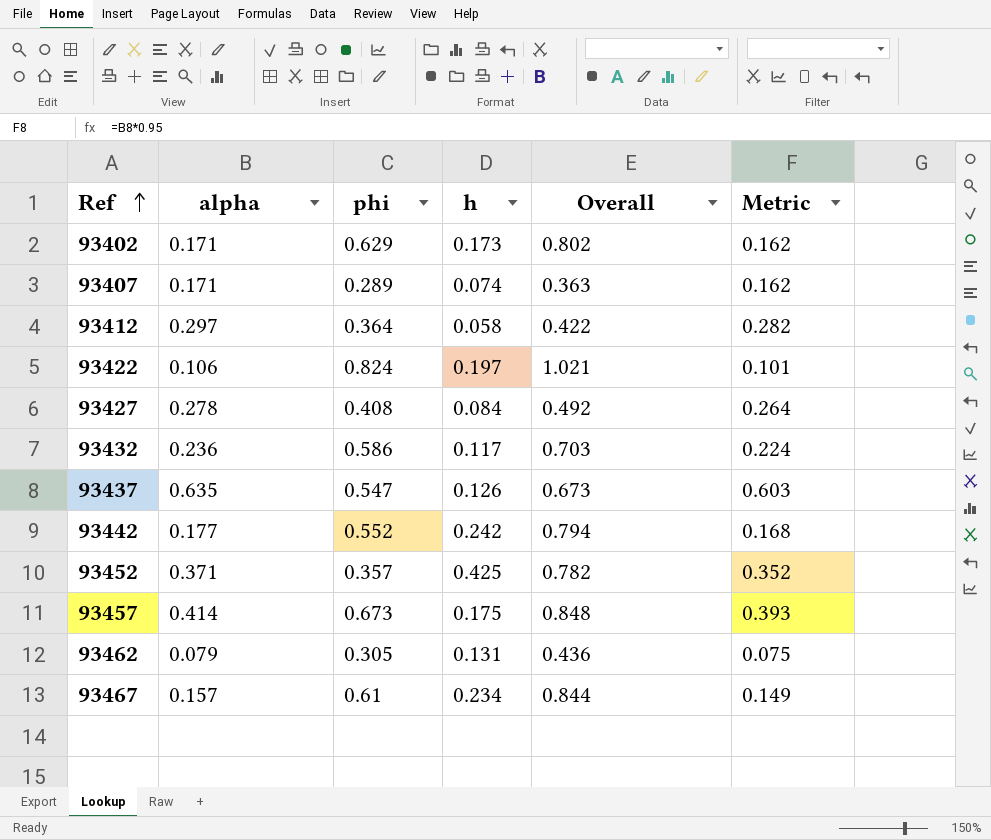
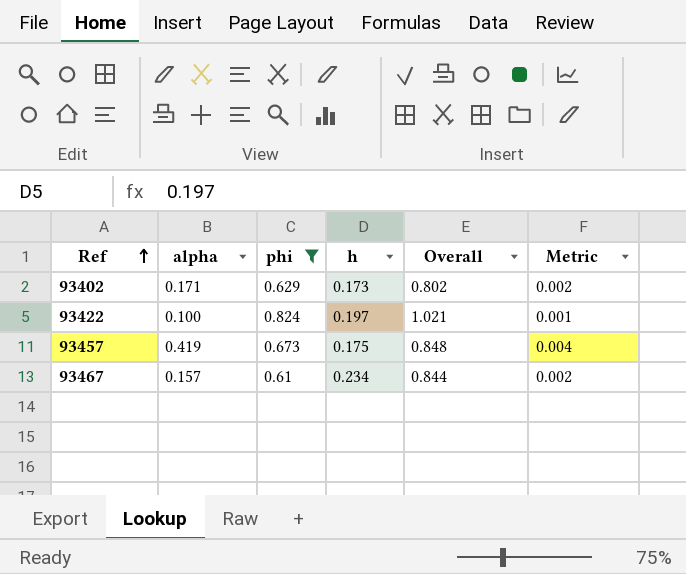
filter: none -> phi >= 0.61
column Metric | formula: [alpha] * 0.95 -> [alpha] * 0.01
93422 | alpha: 0.106 -> 0.100
93457 | alpha: 0.414 -> 0.419

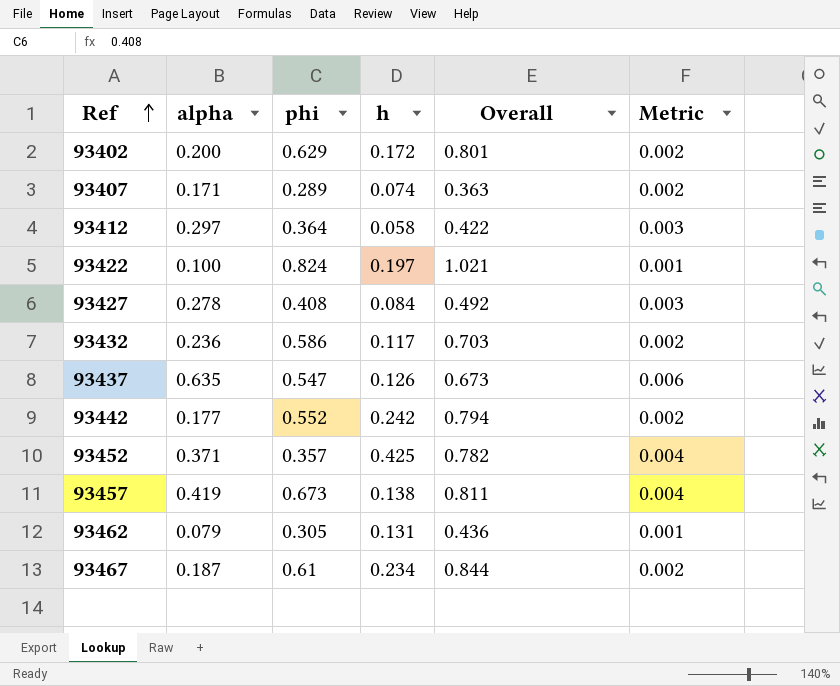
filter: phi >= 0.61 -> none
93402 | alpha: 0.171 -> 0.200
93402 | h: 0.173 -> 0.172
93402 | Overall: 0.802 -> 0.801
93457 | h: 0.175 -> 0.138
93457 | Overall: 0.848 -> 0.811
93467 | alpha: 0.157 -> 0.187

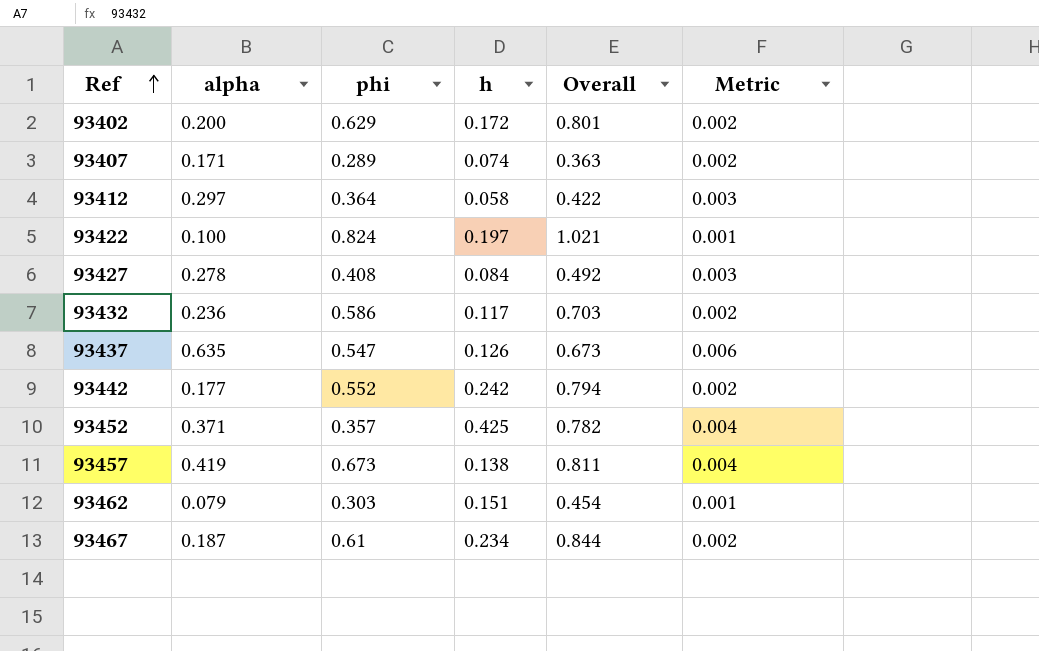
93462 | phi: 0.305 -> 0.303
93462 | h: 0.131 -> 0.151
93462 | Overall: 0.436 -> 0.454

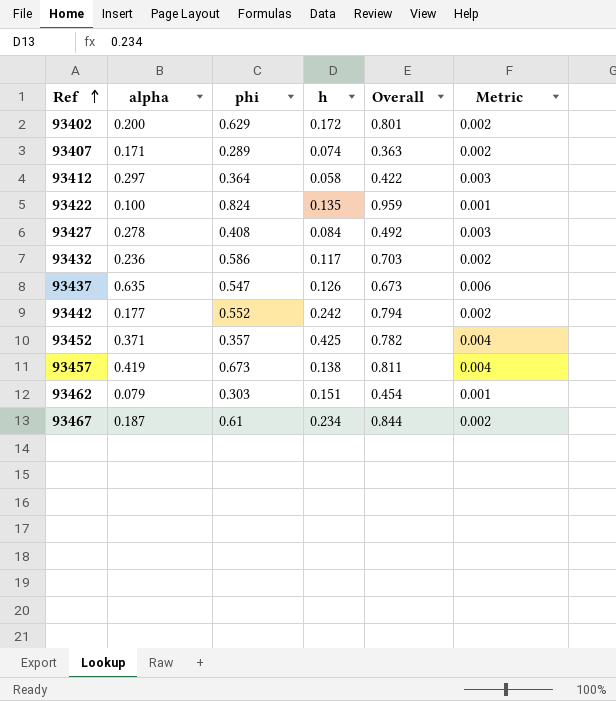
93422 | h: 0.197 -> 0.135
93422 | Overall: 1.021 -> 0.959

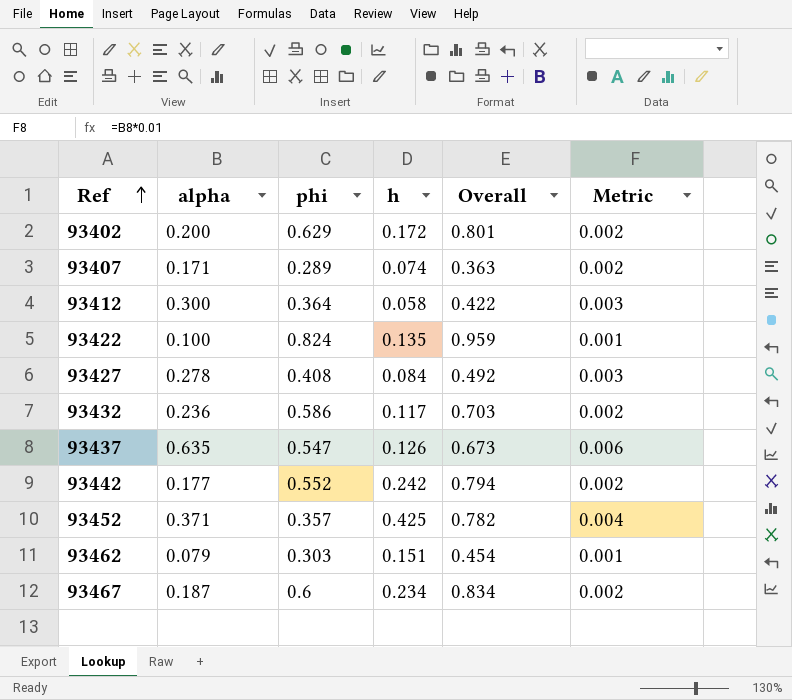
row 93457: 0.419 | 0.673 | 0.138 | 0.811 | 0.004 -> none
93412 | alpha: 0.297 -> 0.300
93467 | phi: 0.61 -> 0.6
93467 | Overall: 0.844 -> 0.834

